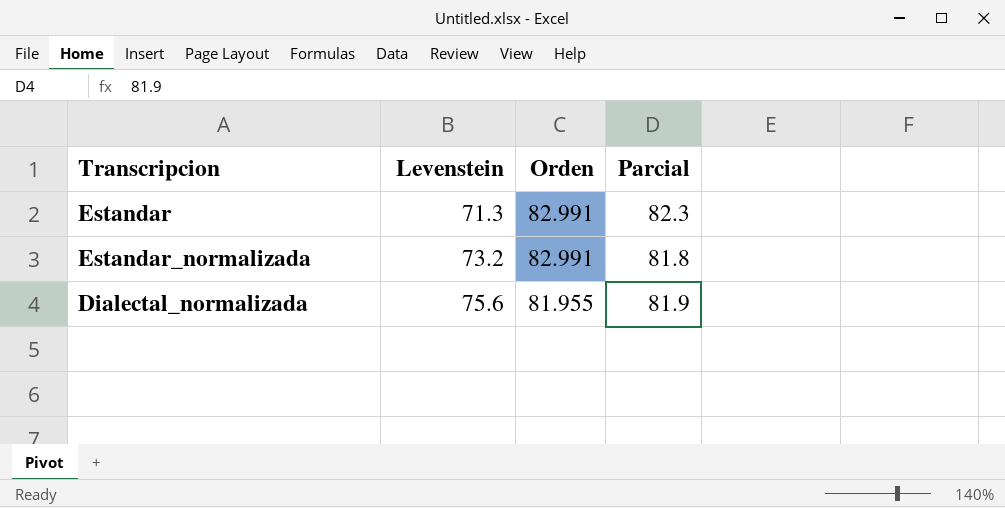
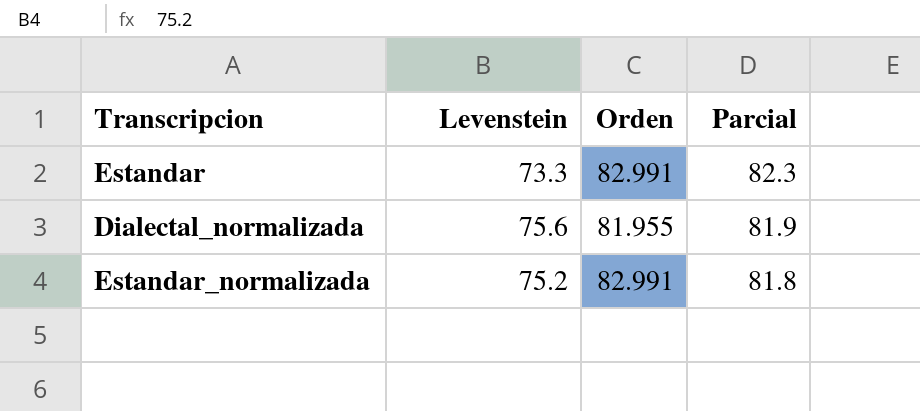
row order: Levenstein ascending -> Parcial descending
Estandar | Levenstein: 71.3 -> 73.3
Estandar_normalizada | Levenstein: 73.2 -> 75.2

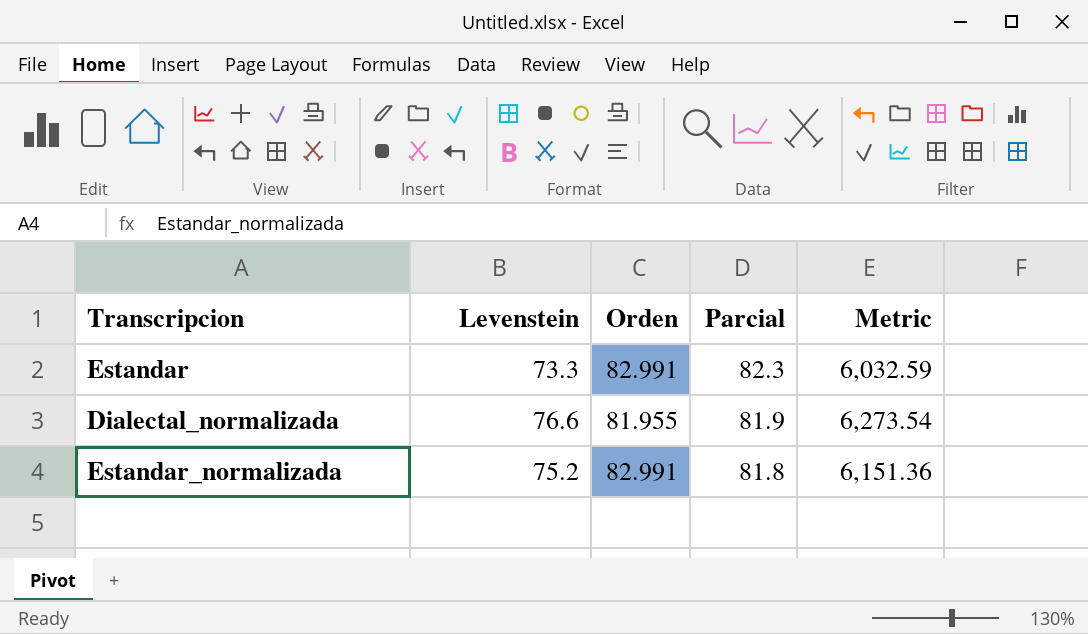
column Metric | formula: none -> [Levenstein] * [Parcial]
Dialectal_normalizada | Levenstein: 75.6 -> 76.6

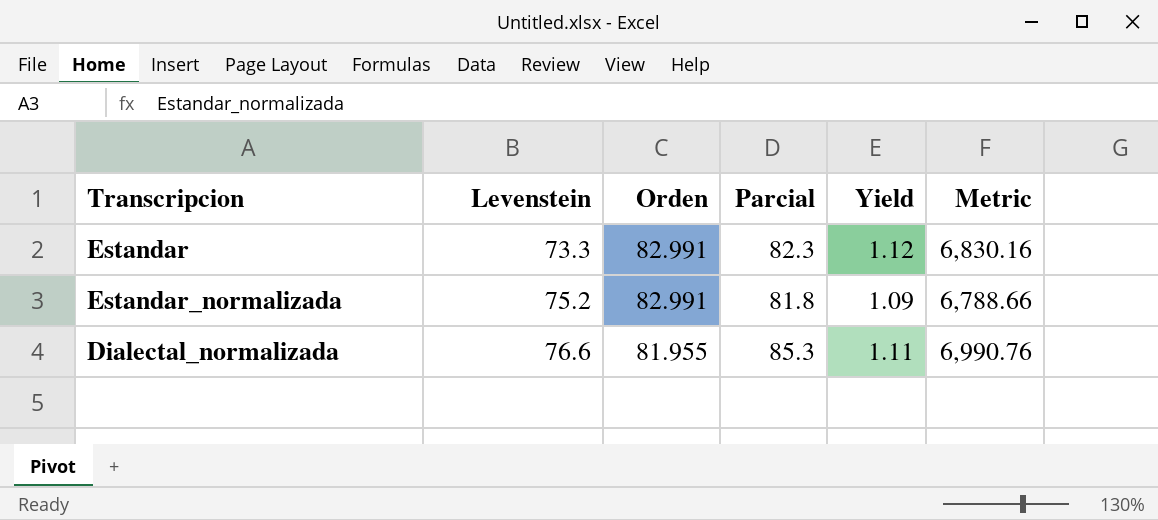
row order: Parcial descending -> Levenstein ascending
column Yield | formula: none -> [Parcial] / [Levenstein]
column Metric | formula: [Levenstein] * [Parcial] -> [Orden] * [Parcial]
Dialectal_normalizada | Parcial: 81.9 -> 85.3

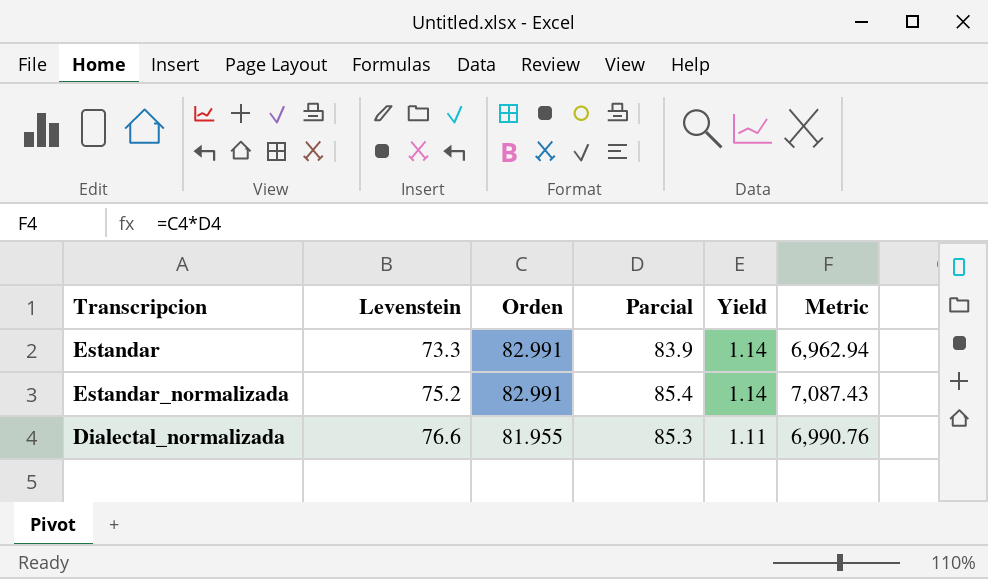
Estandar | Parcial: 82.3 -> 83.9
Estandar | Yield: 1.12 -> 1.14
Estandar | Metric: 6,830.16 -> 6,962.94
Estandar_normalizada | Parcial: 81.8 -> 85.4
Estandar_normalizada | Yield: 1.09 -> 1.14
Estandar_normalizada | Metric: 6,788.66 -> 7,087.43

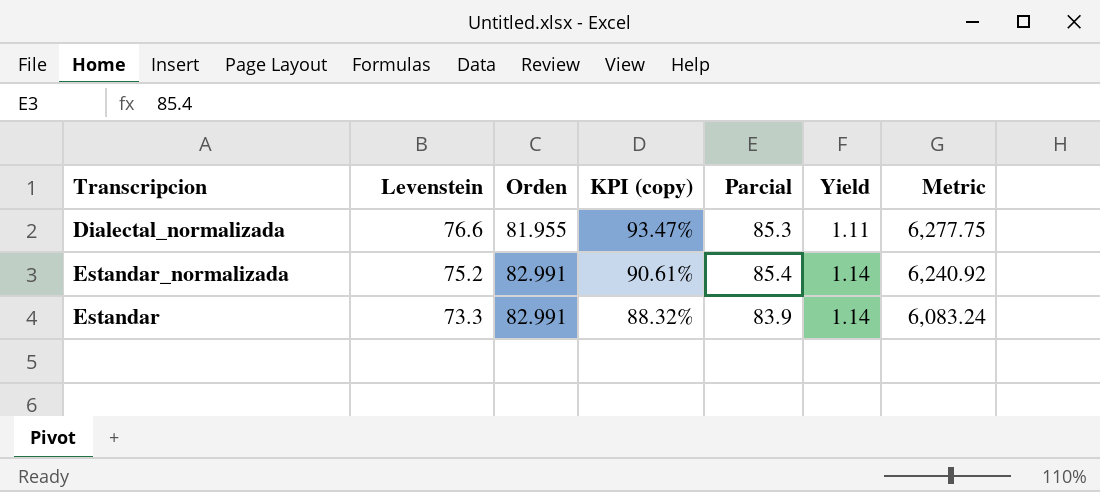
row order: Levenstein ascending -> Levenstein descending
column KPI (copy) | formula: none -> [Levenstein] / [Orden]
column Metric | formula: [Orden] * [Parcial] -> [Levenstein] * [Orden]

